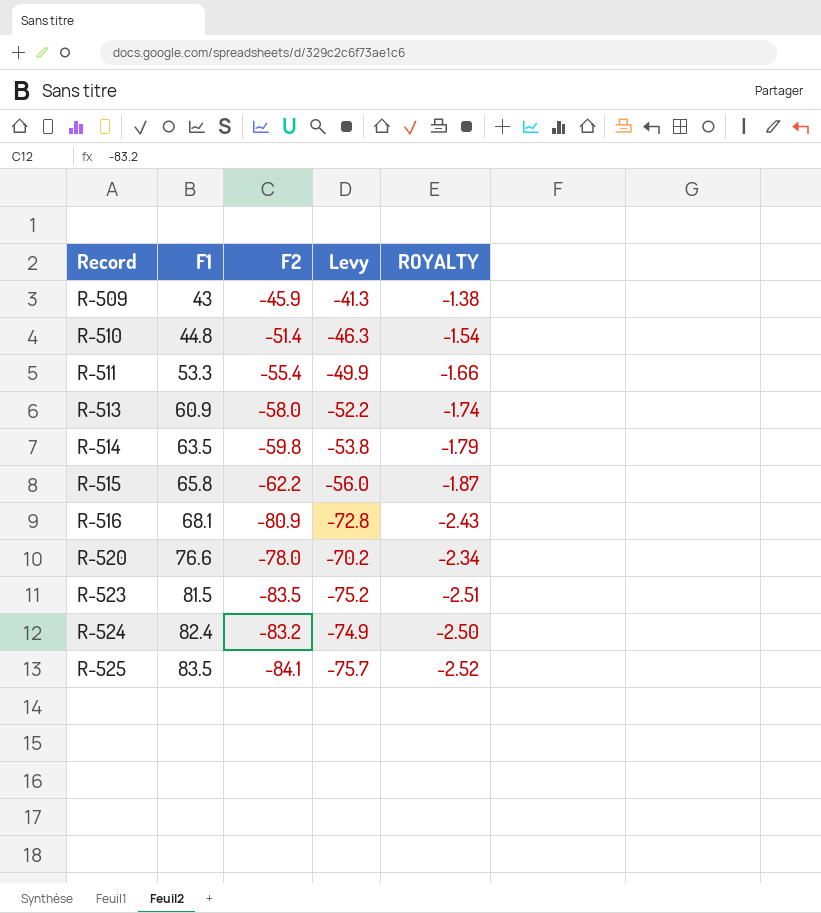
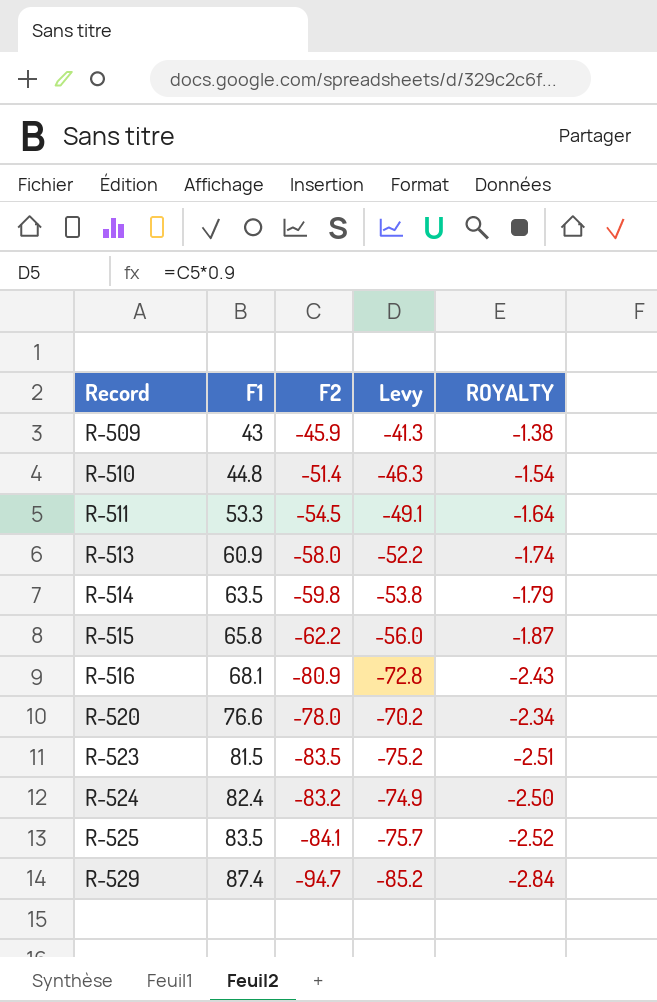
R-511 | F2: -55.4 -> -54.5
R-511 | Levy: -49.9 -> -49.1
R-511 | ROYALTY: -1.66 -> -1.64
row R-529: none -> 87.4 | -94.7 | -85.2 | -2.84

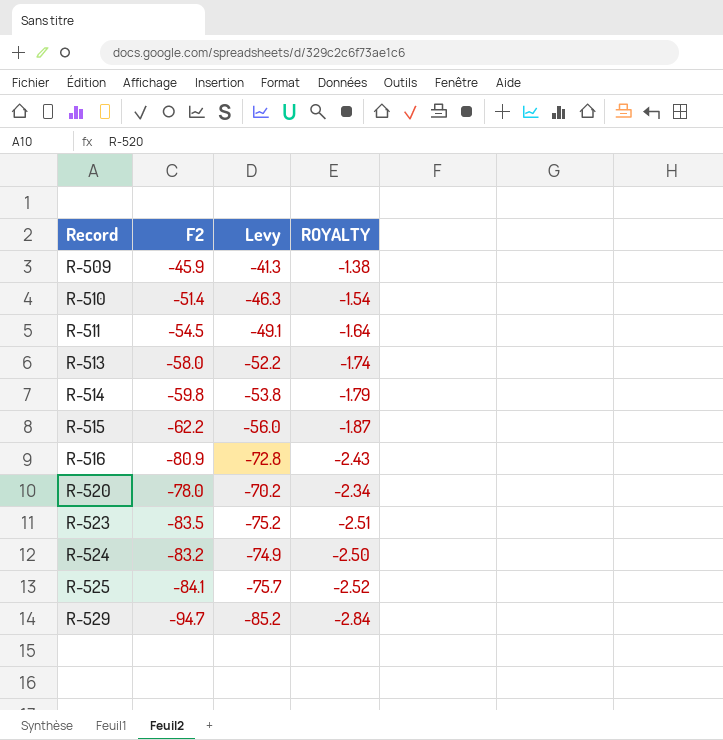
column F1 | position: 2 -> none

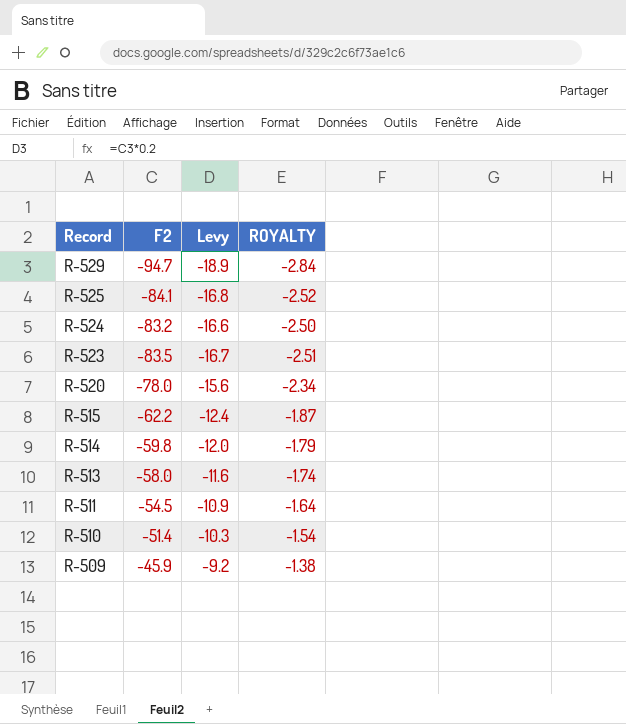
row order: Record ascending -> Record descending
column Levy | formula: [F2] * 0.9 -> [F2] * 0.2
row R-516: -80.9 | -72.8 | -2.43 -> none

